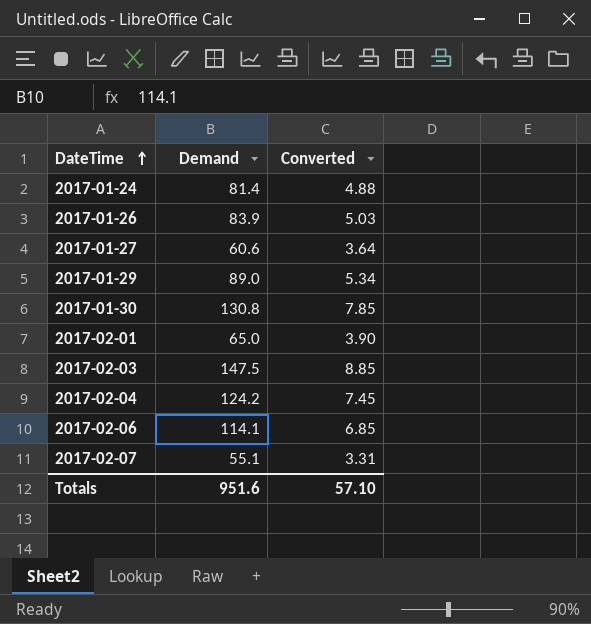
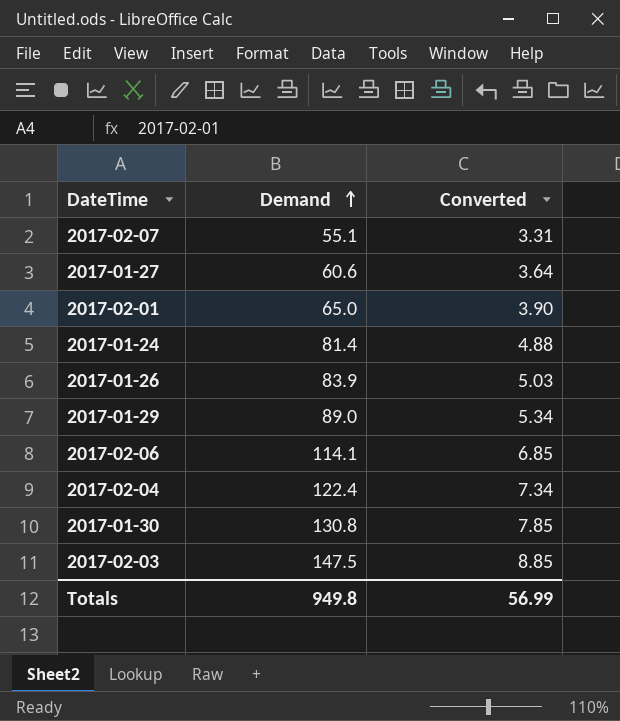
row order: DateTime ascending -> Demand ascending
2017-02-04 | Demand: 124.2 -> 122.4
2017-02-04 | Converted: 7.45 -> 7.34
Totals | Demand: 951.6 -> 949.8
Totals | Converted: 57.10 -> 56.99

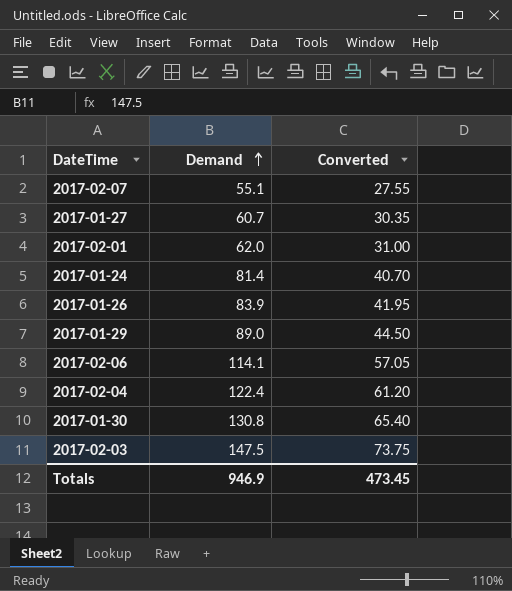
column Converted | formula: [Demand] * 0.06 -> [Demand] * 0.5
2017-01-27 | Demand: 60.6 -> 60.7
2017-02-01 | Demand: 65.0 -> 62.0
Totals | Demand: 949.8 -> 946.9
Totals | Converted: 56.99 -> 473.45

